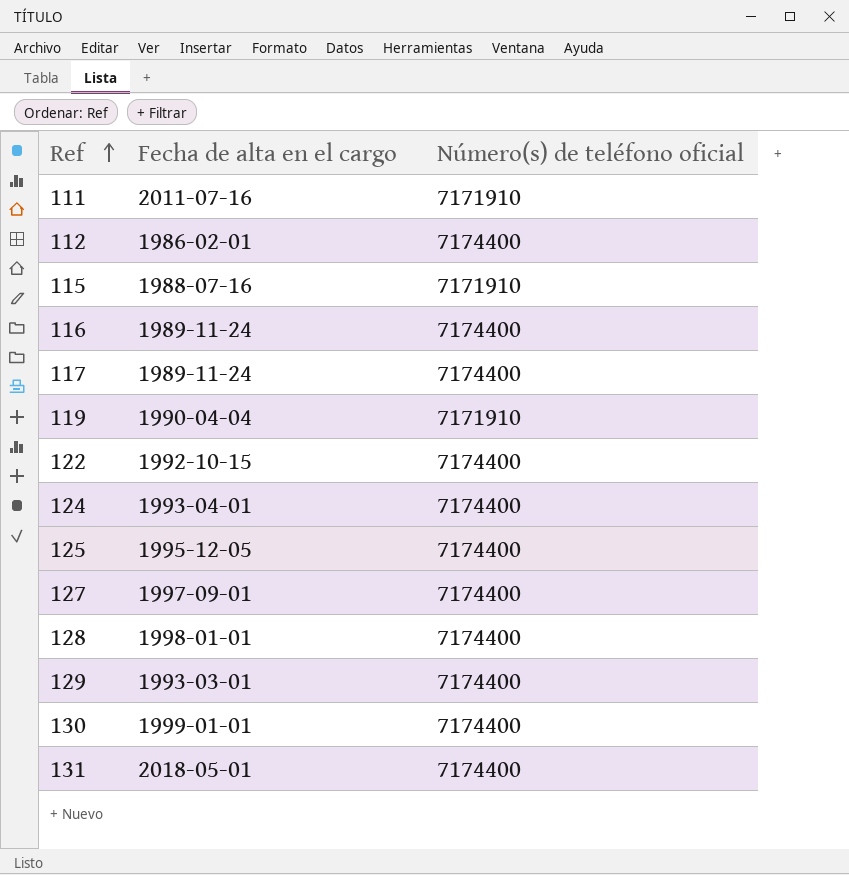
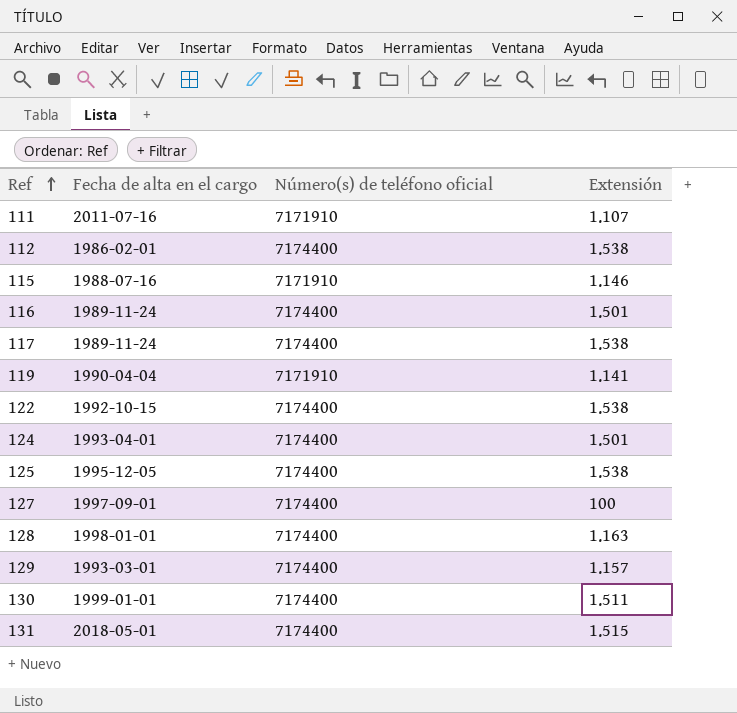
column Extensión | position: none -> 4

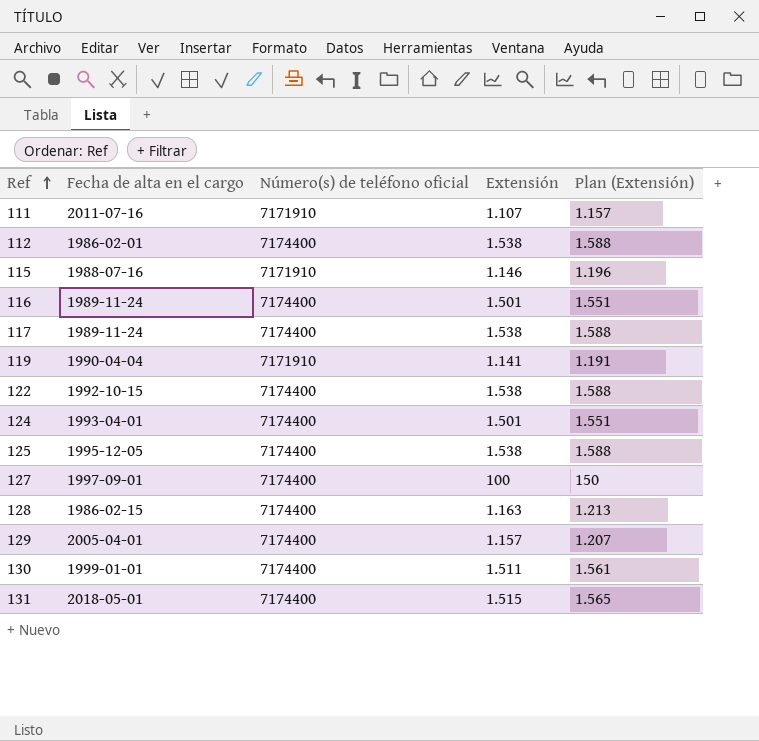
column Plan (Extensión) | formula: none -> [Extensión] + 50
128 | Fecha de alta en el cargo: 1998-01-01 -> 1986-02-15
129 | Fecha de alta en el cargo: 1993-03-01 -> 2005-04-01

